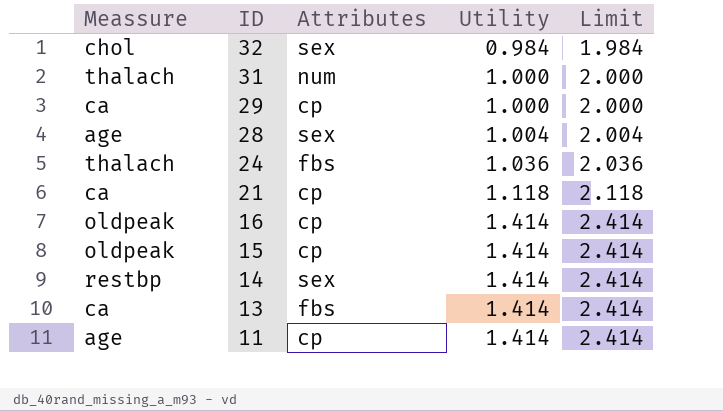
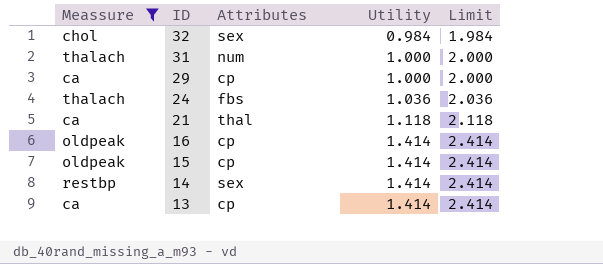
filter: none -> Meassure != age
21 | Attributes: cp -> thal
13 | Attributes: fbs -> cp

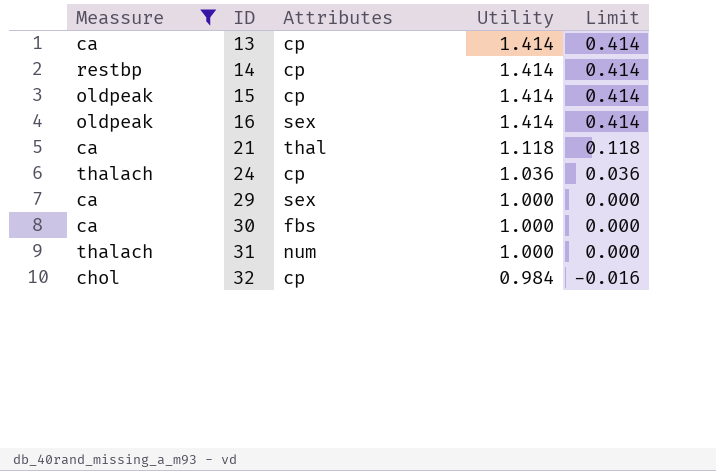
row order: ID descending -> ID ascending
column Limit | formula: [Utility] + 1 -> [Utility] - 1
14 | Attributes: sex -> cp
16 | Attributes: cp -> sex
24 | Attributes: fbs -> cp
29 | Attributes: cp -> sex
row 30: none -> ca | fbs | 1.000 | 0.000
32 | Attributes: sex -> cp

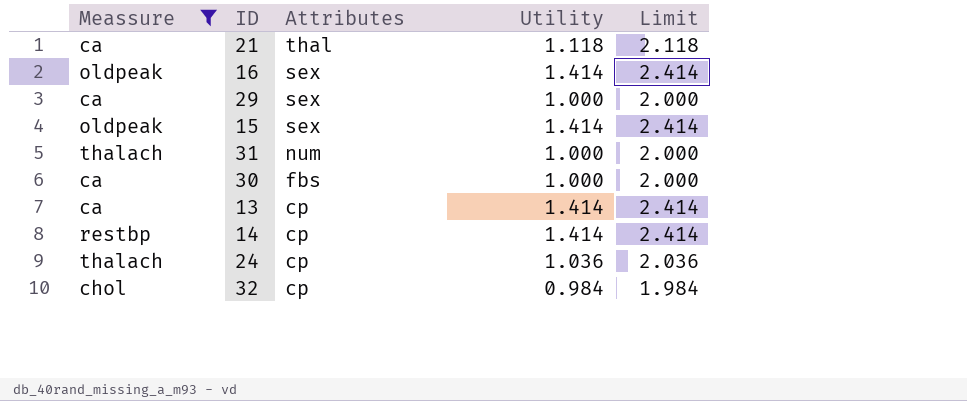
row order: ID ascending -> Attributes descending
column Limit | formula: [Utility] - 1 -> [Utility] + 1
15 | Attributes: cp -> sex

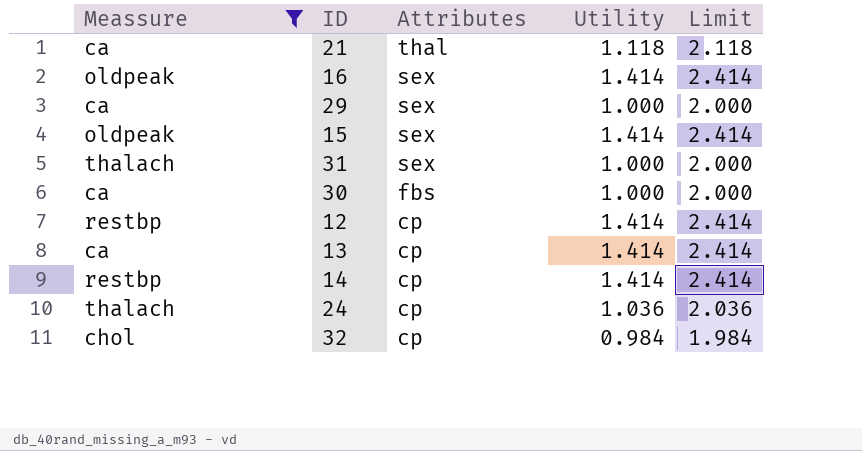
31 | Attributes: num -> sex
row 12: none -> restbp | cp | 1.414 | 2.414

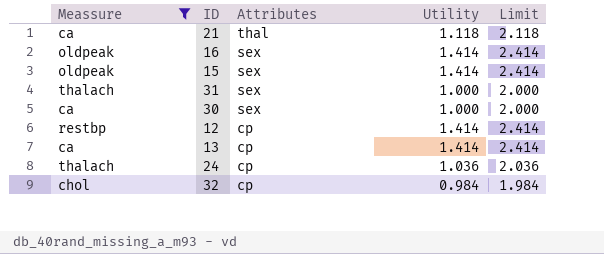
row 29: ca | sex | 1.000 | 2.000 -> none
row 14: restbp | cp | 1.414 | 2.414 -> none
30 | Attributes: fbs -> sex

